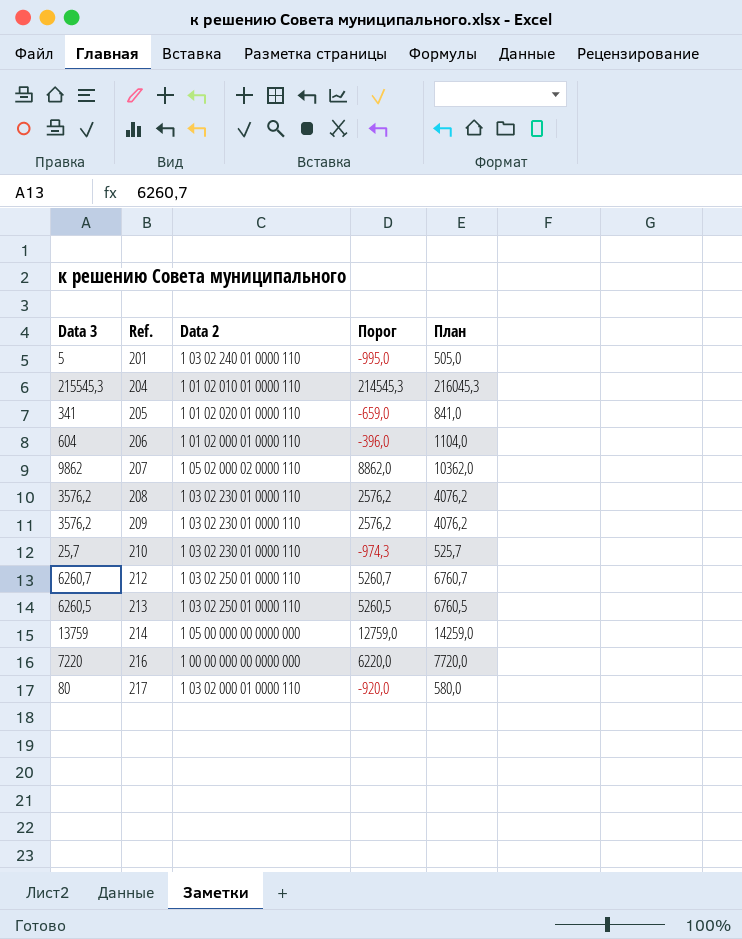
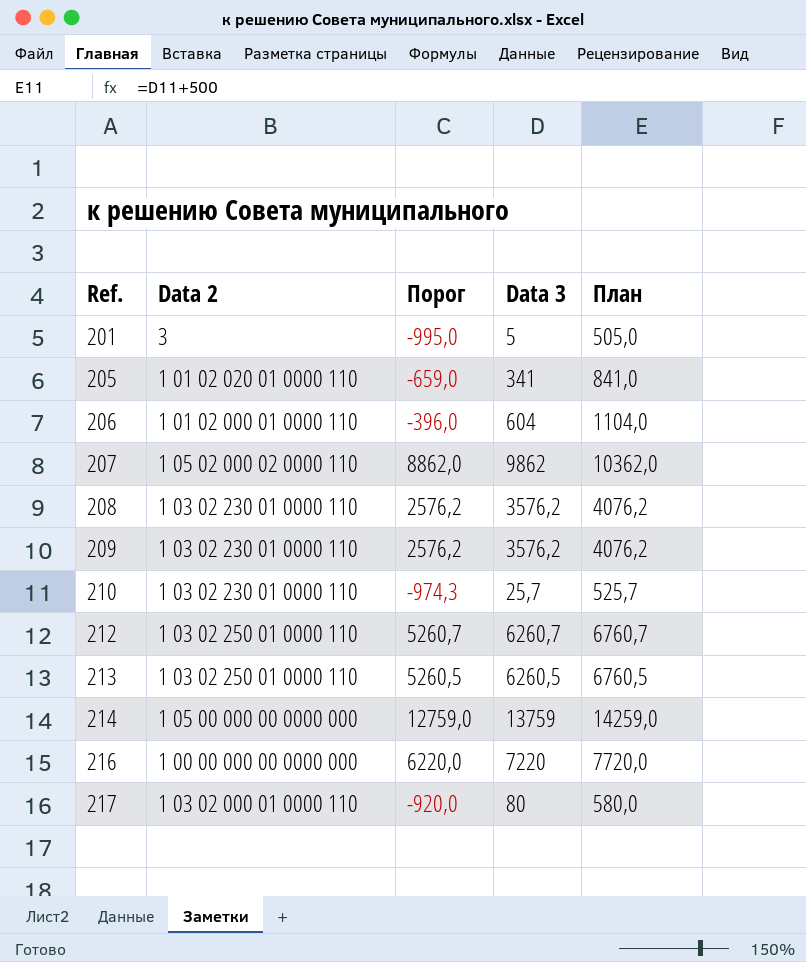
column Data 3 | position: 1 -> 4
row 204: 215545,3 | 1 01 02 010 01 0000 110 | 214545,3 | 216045,3 -> none
201 | Data 2: 1 03 02 240 01 0000 110 -> 3

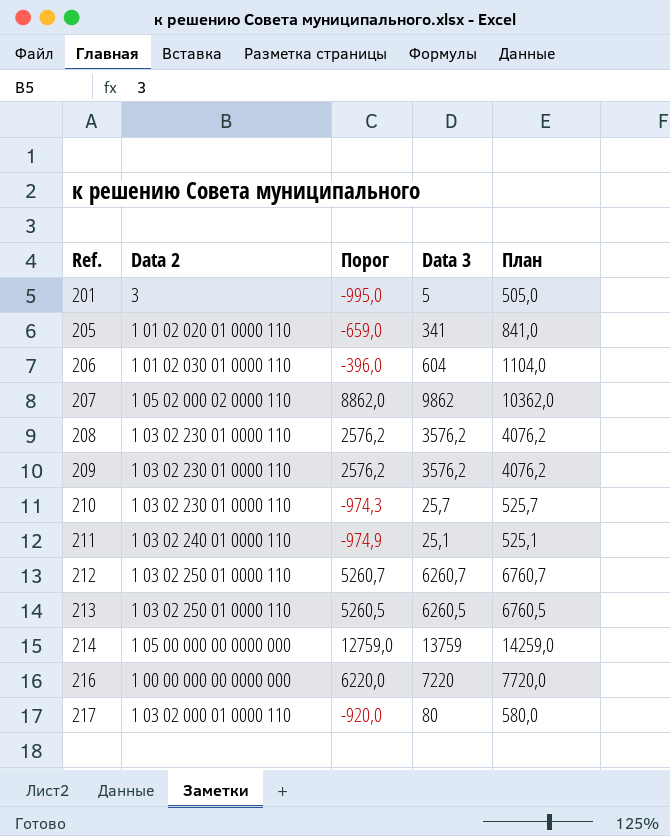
206 | Data 2: 1 01 02 000 01 0000 110 -> 1 01 02 030 01 0000 110
row 211: none -> 1 03 02 240 01 0000 110 | -974,9 | 25,1 | 525,1

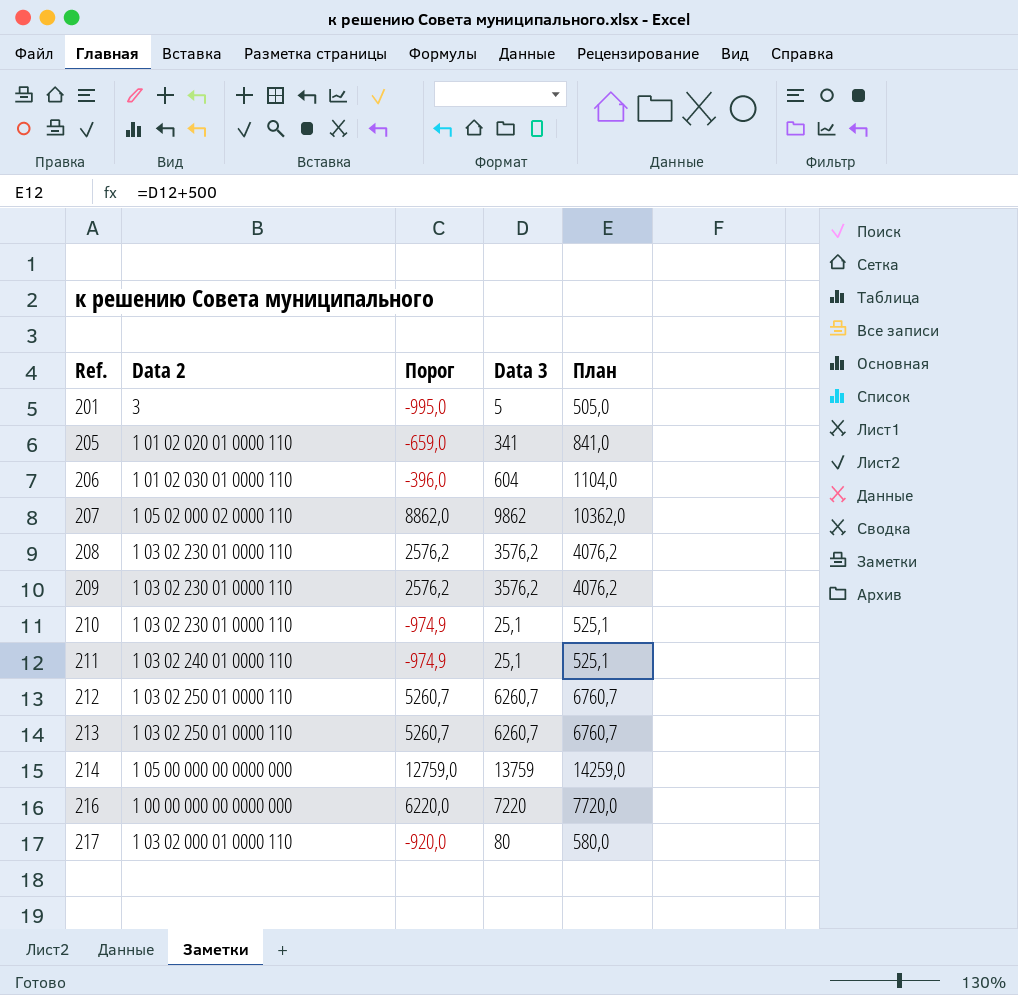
210 | Порог: -974,3 -> -974,9
210 | Data 3: 25,7 -> 25,1
210 | План: 525,7 -> 525,1
213 | Порог: 5260,5 -> 5260,7
213 | Data 3: 6260,5 -> 6260,7
213 | План: 6760,5 -> 6760,7

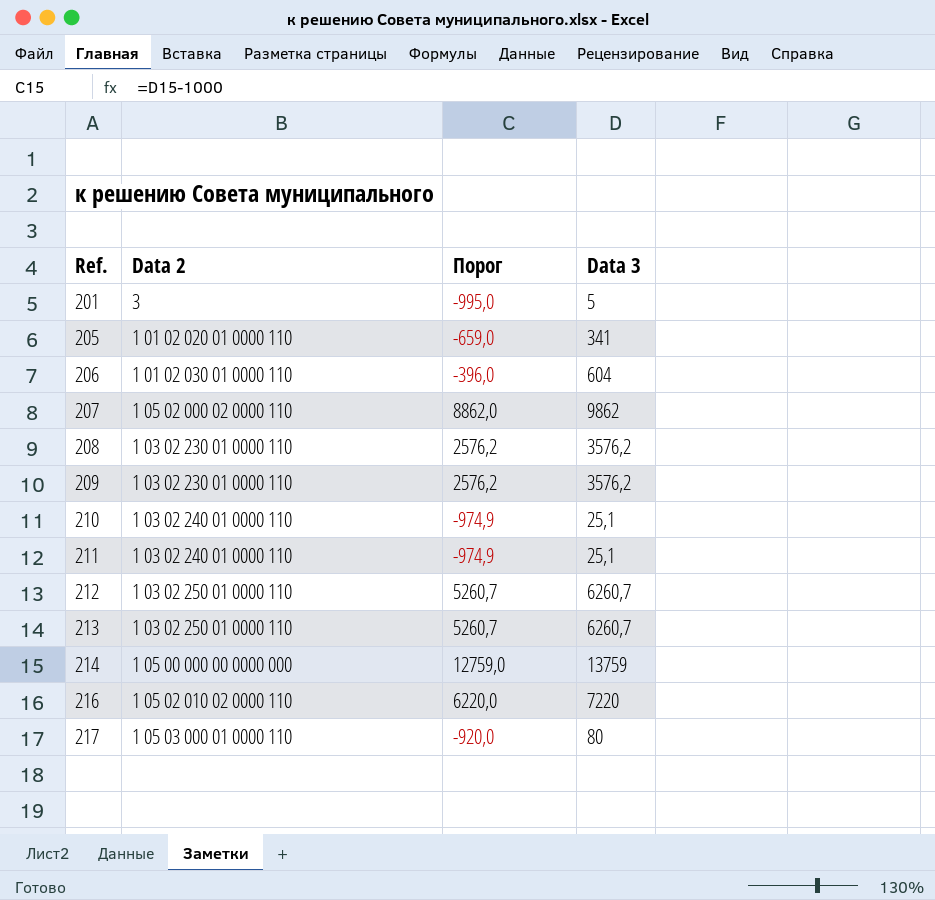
column План | formula: [Data 3] + 500 -> none
210 | Data 2: 1 03 02 230 01 0000 110 -> 1 03 02 240 01 0000 110
216 | Data 2: 1 00 00 000 00 0000 000 -> 1 05 02 010 02 0000 110
217 | Data 2: 1 03 02 000 01 0000 110 -> 1 05 03 000 01 0000 110

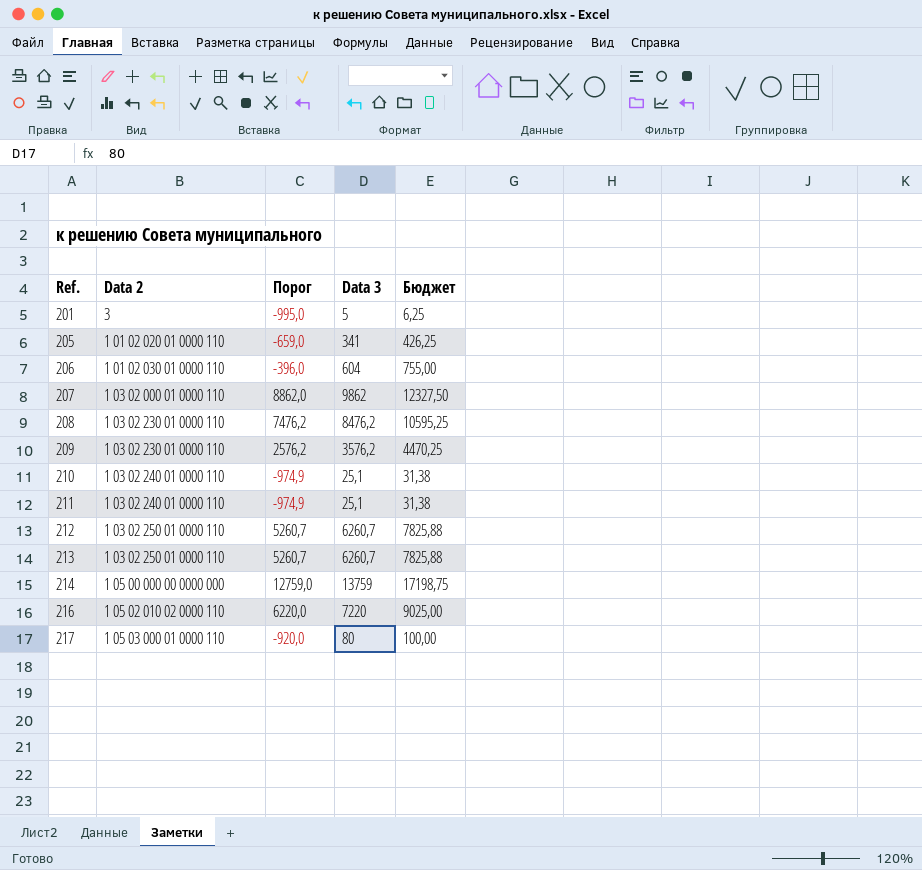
column Бюджет | formula: none -> [Data 3] * 1,25
207 | Data 2: 1 05 02 000 02 0000 110 -> 1 03 02 000 01 0000 110
208 | Порог: 2576,2 -> 7476,2
208 | Data 3: 3576,2 -> 8476,2

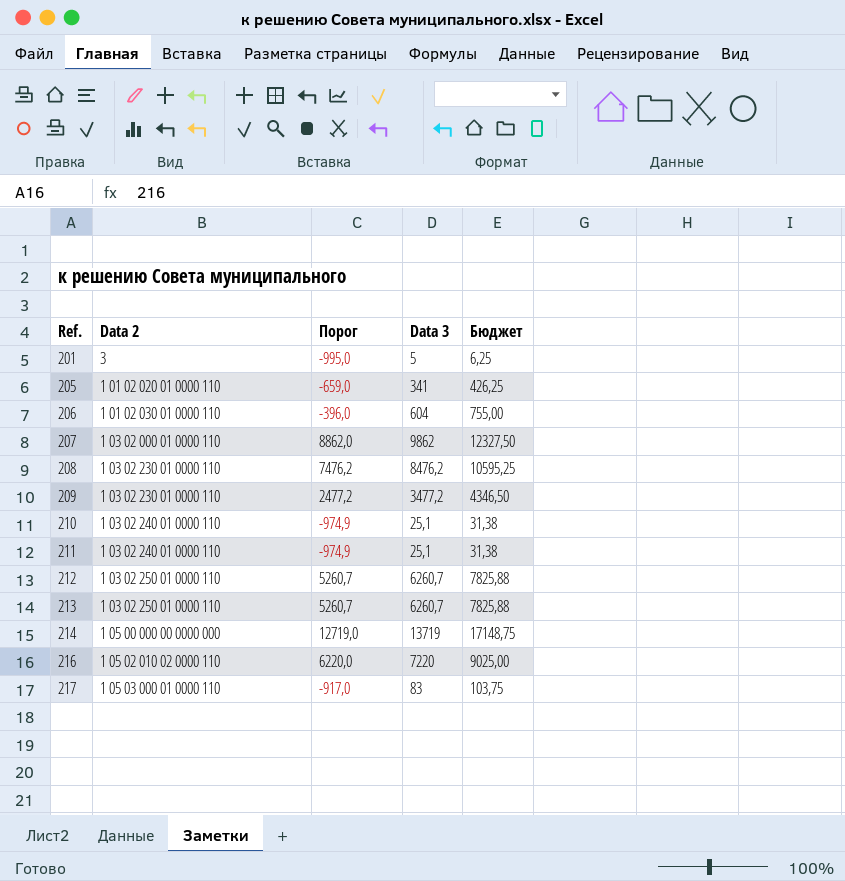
209 | Порог: 2576,2 -> 2477,2
209 | Data 3: 3576,2 -> 3477,2
209 | Бюджет: 4470,25 -> 4346,50
214 | Порог: 12759,0 -> 12719,0
214 | Data 3: 13759 -> 13719
214 | Бюджет: 17198,75 -> 17148,75
217 | Порог: -920,0 -> -917,0
217 | Data 3: 80 -> 83
217 | Бюджет: 100,00 -> 103,75

